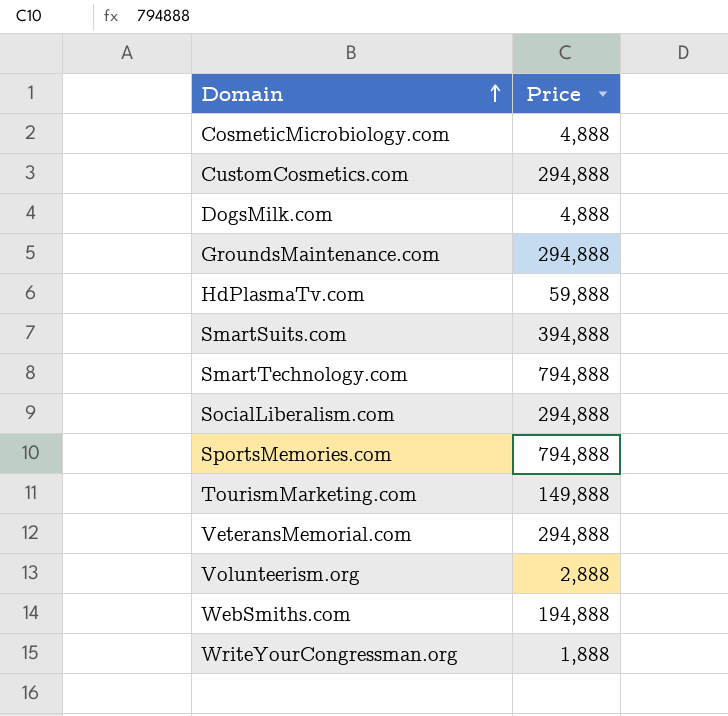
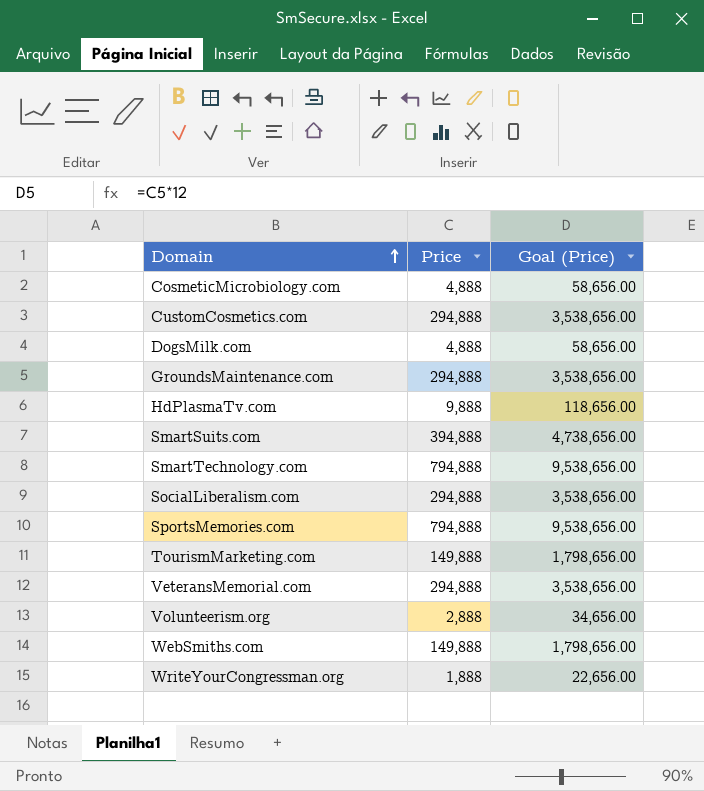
column Goal (Price) | formula: none -> [Price] * 12
HdPlasmaTv.com | Price: 59,888 -> 9,888
WebSmiths.com | Price: 194,888 -> 149,888

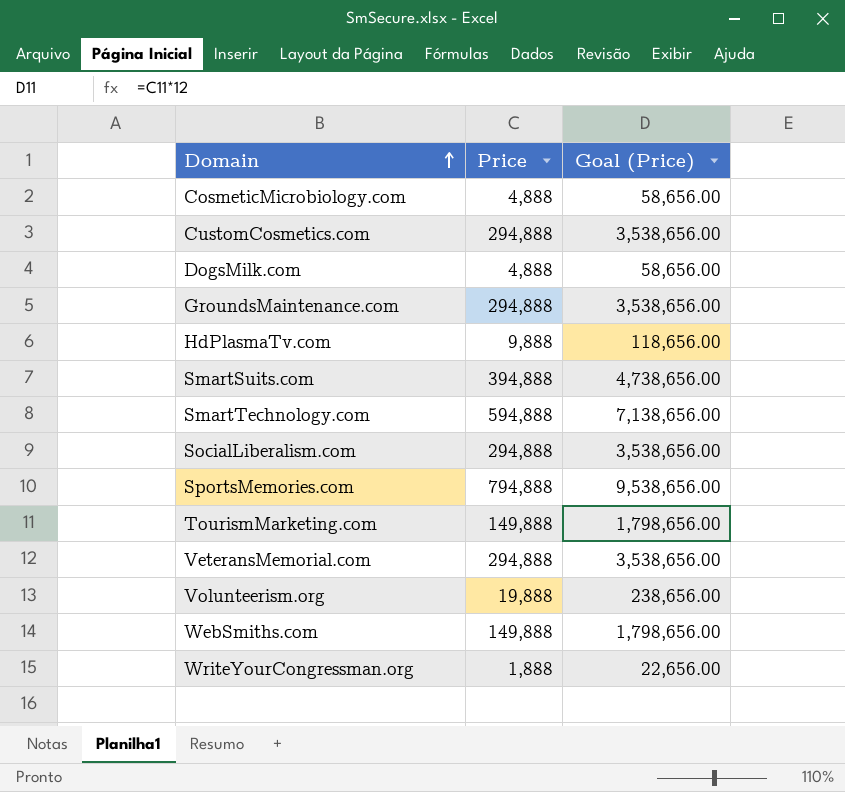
SmartTechnology.com | Price: 794,888 -> 594,888
SmartTechnology.com | Goal (Price): 9,538,656.00 -> 7,138,656.00
Volunteerism.org | Price: 2,888 -> 19,888
Volunteerism.org | Goal (Price): 34,656.00 -> 238,656.00

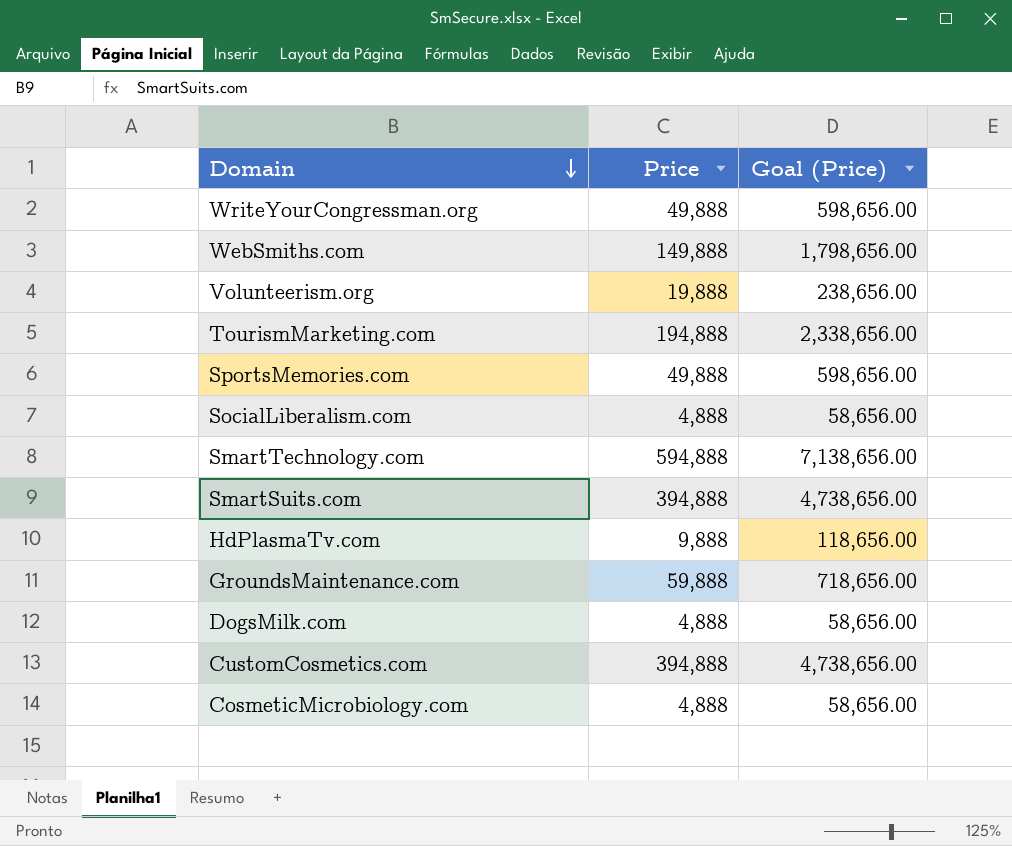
row order: Domain ascending -> Domain descending
row VeteransMemorial.com: 294,888 | 3,538,656.00 -> none
WriteYourCongressman.org | Price: 1,888 -> 49,888
WriteYourCongressman.org | Goal (Price): 22,656.00 -> 598,656.00
TourismMarketing.com | Price: 149,888 -> 194,888
TourismMarketing.com | Goal (Price): 1,798,656.00 -> 2,338,656.00
SportsMemories.com | Price: 794,888 -> 49,888
SportsMemories.com | Goal (Price): 9,538,656.00 -> 598,656.00
SocialLiberalism.com | Price: 294,888 -> 4,888
SocialLiberalism.com | Goal (Price): 3,538,656.00 -> 58,656.00
GroundsMaintenance.com | Price: 294,888 -> 59,888
GroundsMaintenance.com | Goal (Price): 3,538,656.00 -> 718,656.00
CustomCosmetics.com | Price: 294,888 -> 394,888
CustomCosmetics.com | Goal (Price): 3,538,656.00 -> 4,738,656.00

